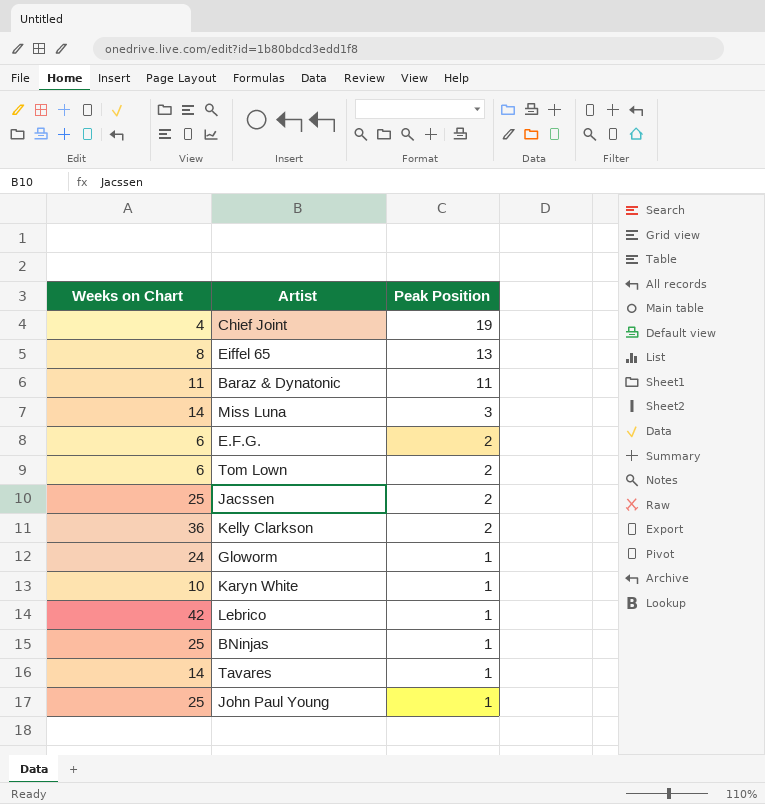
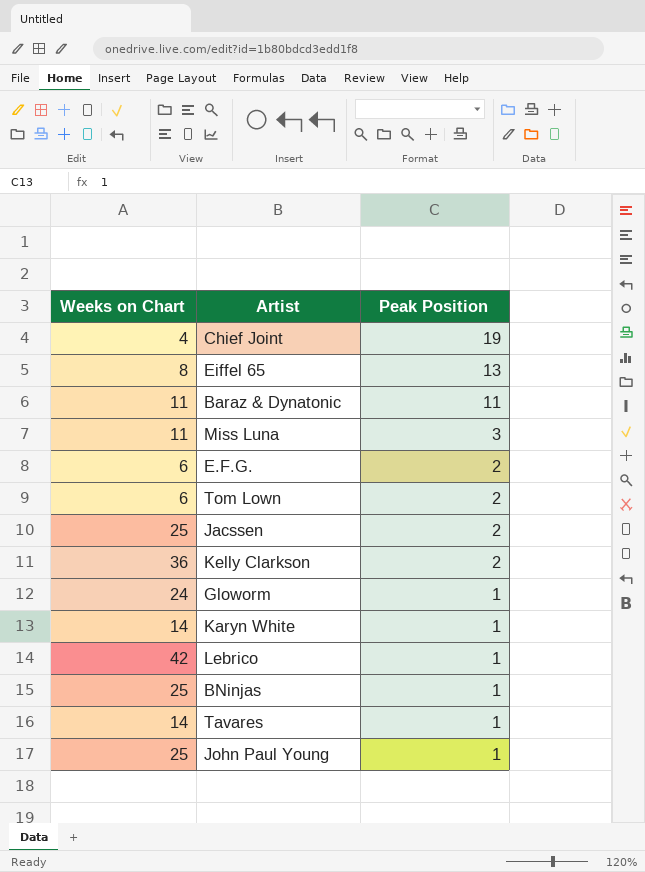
Miss Luna | Weeks on Chart: 14 -> 11
Karyn White | Weeks on Chart: 10 -> 14

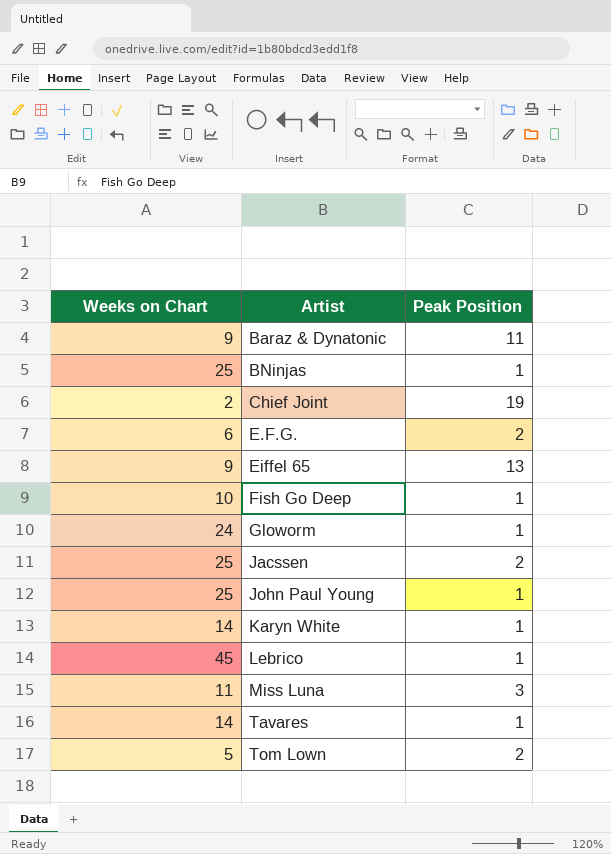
row order: Peak Position descending -> Artist ascending
row Kelly Clarkson: 36 | 2 -> none
Baraz & Dynatonic | Weeks on Chart: 11 -> 9
Chief Joint | Weeks on Chart: 4 -> 2
Eiffel 65 | Weeks on Chart: 8 -> 9
row Fish Go Deep: none -> 10 | 1
Lebrico | Weeks on Chart: 42 -> 45
Tom Lown | Weeks on Chart: 6 -> 5

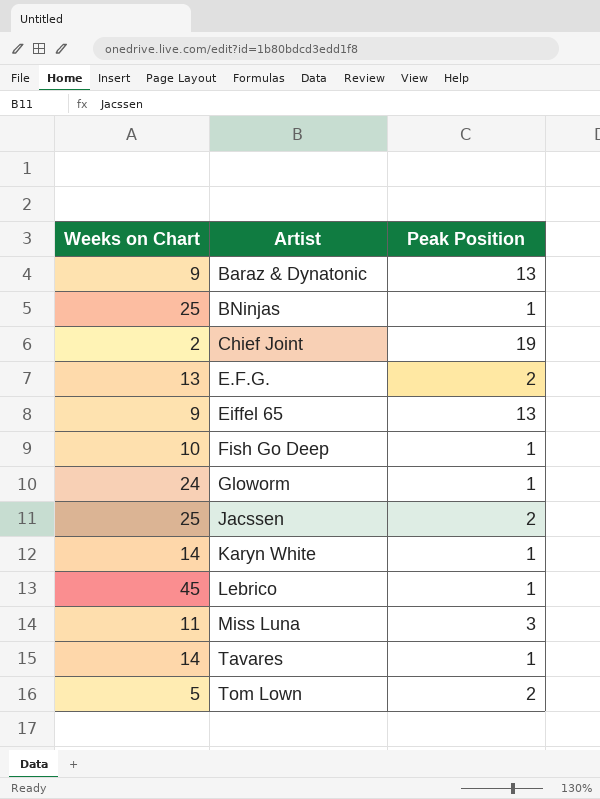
row John Paul Young: 25 | 1 -> none
Baraz & Dynatonic | Peak Position: 11 -> 13
E.F.G. | Weeks on Chart: 6 -> 13

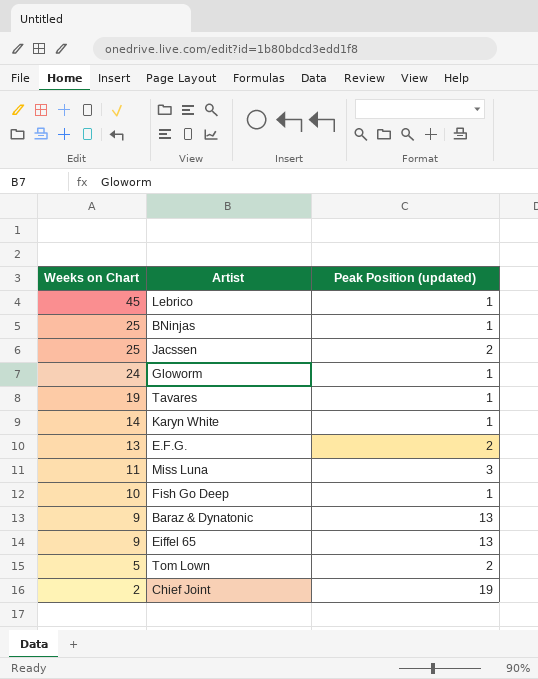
row order: Artist ascending -> Weeks on Chart descending
column name: Peak Position -> Peak Position (updated)
Tavares | Weeks on Chart: 14 -> 19

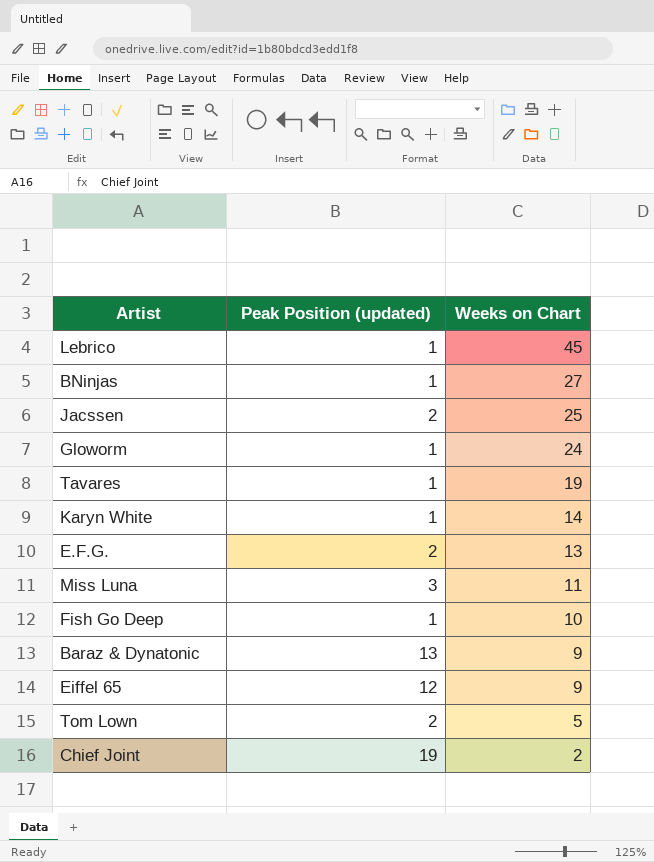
column Weeks on Chart | position: 1 -> 3
BNinjas | Weeks on Chart: 25 -> 27
Eiffel 65 | Peak Position (updated): 13 -> 12

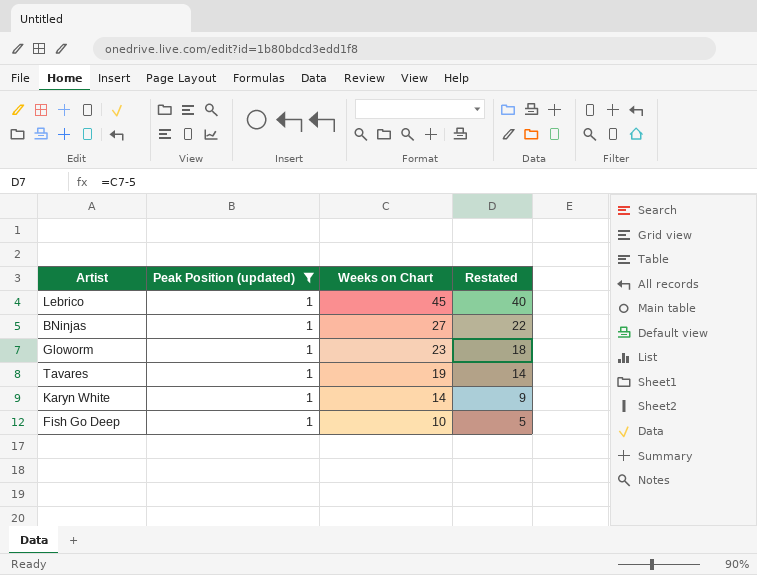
filter: none -> Peak Position (updated) = 1
column Restated | formula: none -> [Weeks on Chart] - 5
Gloworm | Weeks on Chart: 24 -> 23

